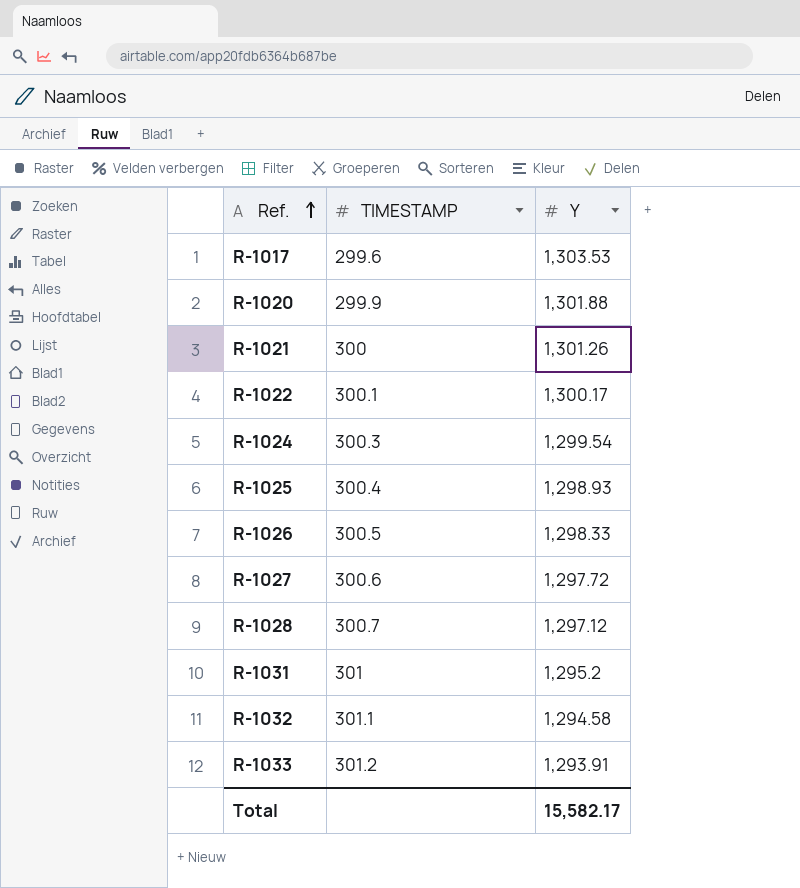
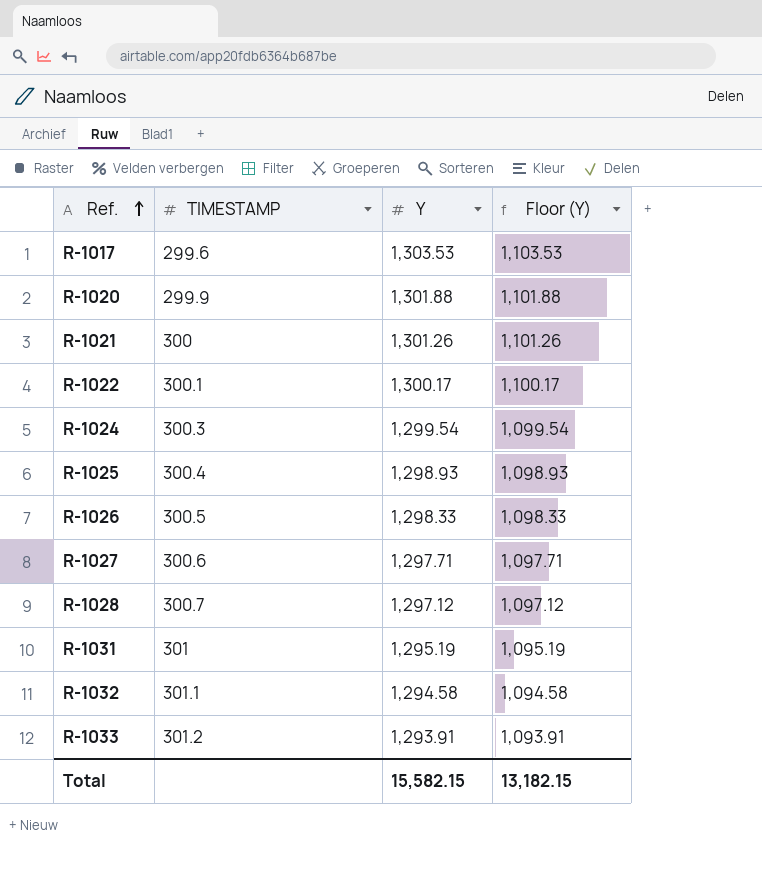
column Floor (Y) | formula: none -> [Y] - 200
R-1027 | Y: 1,297.72 -> 1,297.71
R-1031 | Y: 1,295.2 -> 1,295.19
Total | Y: 15,582.17 -> 15,582.15

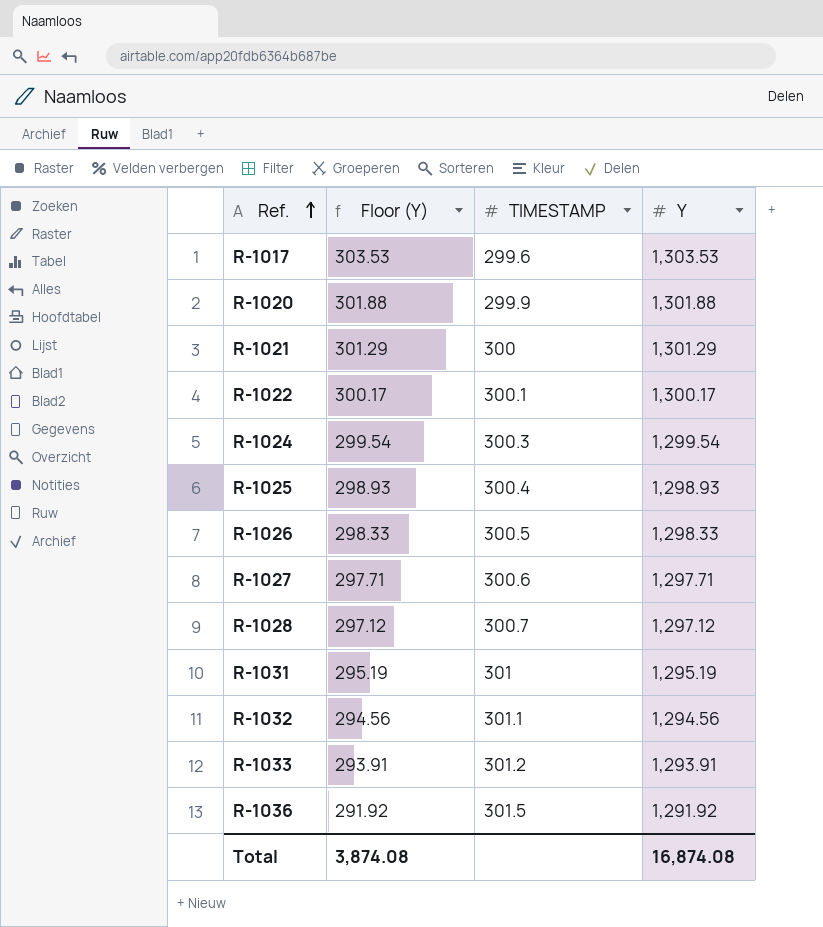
column Floor (Y) | formula: [Y] - 200 -> [Y] - 1000
column Floor (Y) | position: 4 -> 2
R-1021 | Y: 1,301.26 -> 1,301.29
R-1032 | Y: 1,294.58 -> 1,294.56
row R-1036: none -> 291.92 | 301.5 | 1,291.92
Total | Floor (Y): 13,182.15 -> 3,874.08
Total | Y: 15,582.15 -> 16,874.08

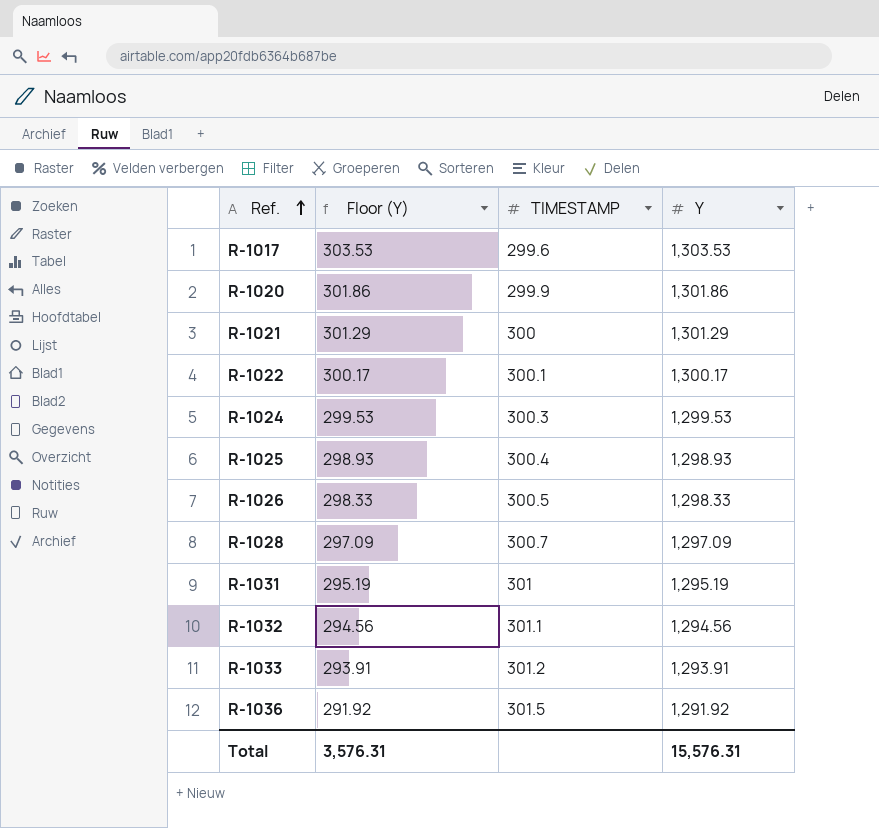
row R-1027: 297.71 | 300.6 | 1,297.71 -> none
R-1020 | Floor (Y): 301.88 -> 301.86
R-1020 | Y: 1,301.88 -> 1,301.86
R-1024 | Floor (Y): 299.54 -> 299.53
R-1024 | Y: 1,299.54 -> 1,299.53
R-1028 | Floor (Y): 297.12 -> 297.09
R-1028 | Y: 1,297.12 -> 1,297.09
Total | Floor (Y): 3,874.08 -> 3,576.31
Total | Y: 16,874.08 -> 15,576.31

